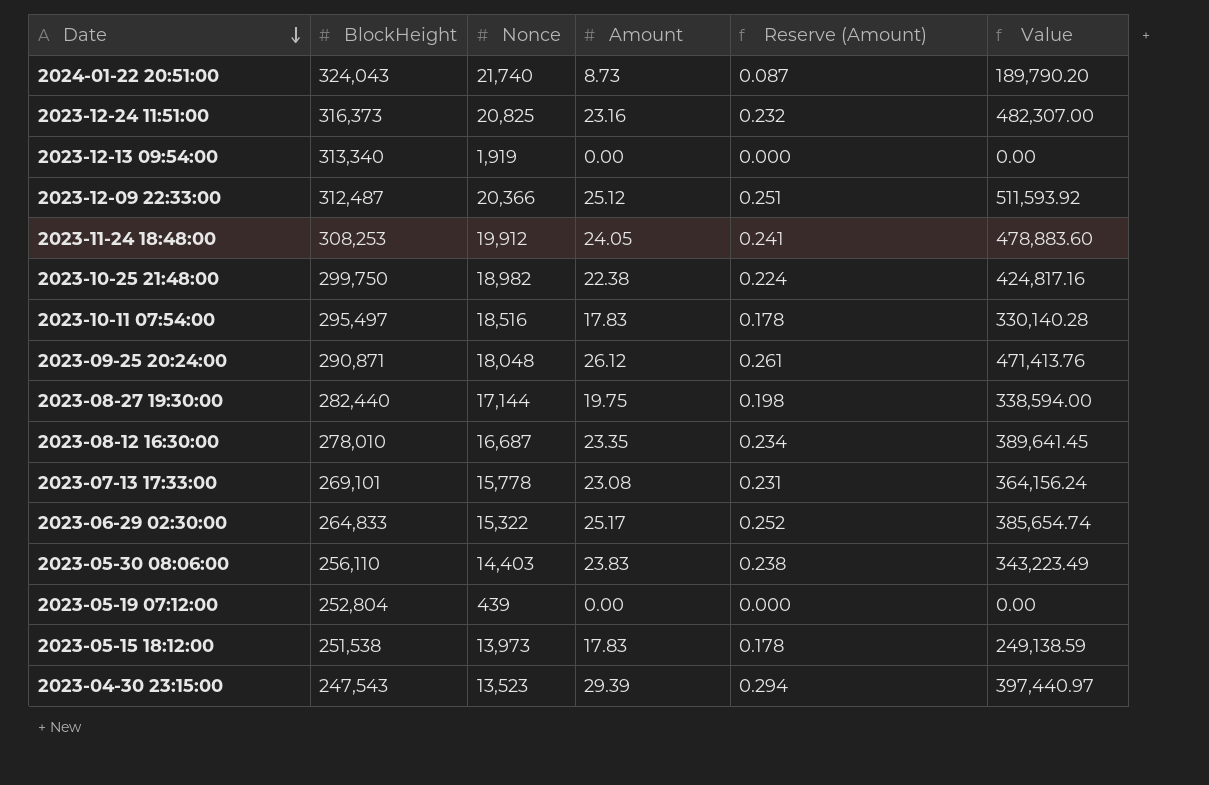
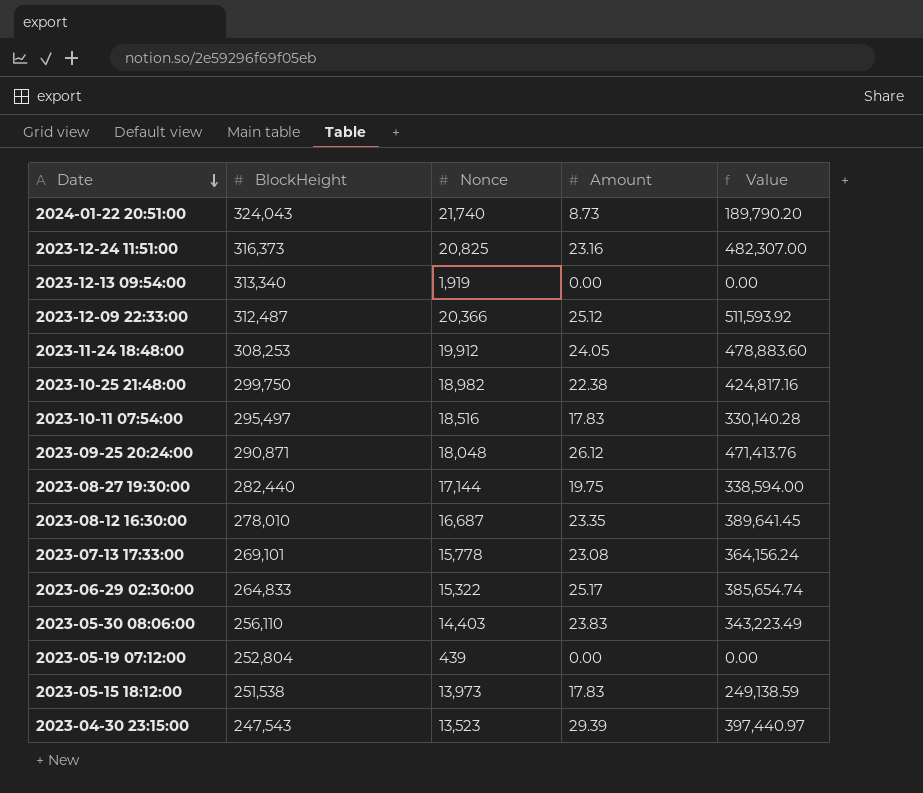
column Reserve (Amount) | formula: [Amount] * 0.01 -> none

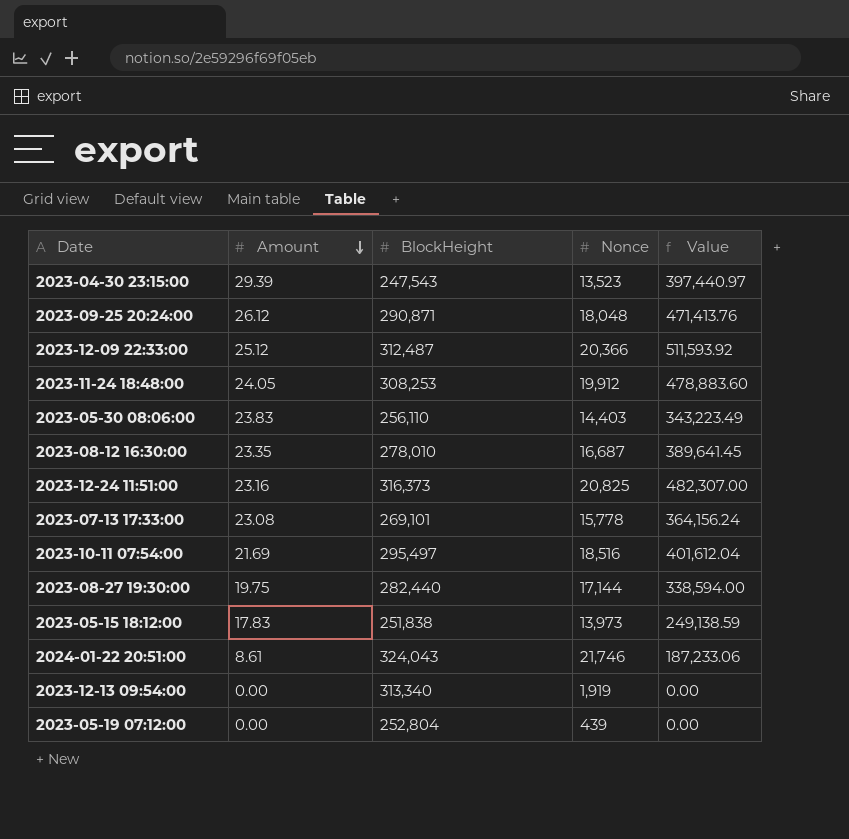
row order: Date descending -> Amount descending
column Amount | position: 4 -> 2
row 2023-10-25 21:48:00: 299,750 | 18,982 | 22.38 | 424,817.16 -> none
row 2023-06-29 02:30:00: 264,833 | 15,322 | 25.17 | 385,654.74 -> none
2023-10-11 07:54:00 | Amount: 17.83 -> 21.69
2023-10-11 07:54:00 | Value: 330,140.28 -> 401,612.04
2023-05-15 18:12:00 | BlockHeight: 251,538 -> 251,838
2024-01-22 20:51:00 | Amount: 8.73 -> 8.61
2024-01-22 20:51:00 | Nonce: 21,740 -> 21,746
2024-01-22 20:51:00 | Value: 189,790.20 -> 187,233.06

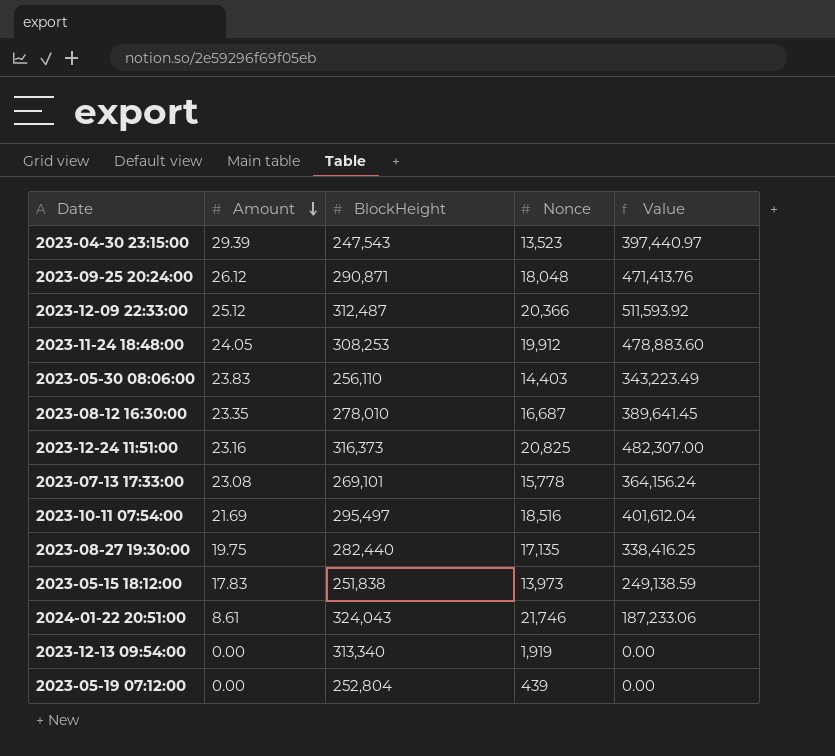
2023-08-27 19:30:00 | Nonce: 17,144 -> 17,135
2023-08-27 19:30:00 | Value: 338,594.00 -> 338,416.25

